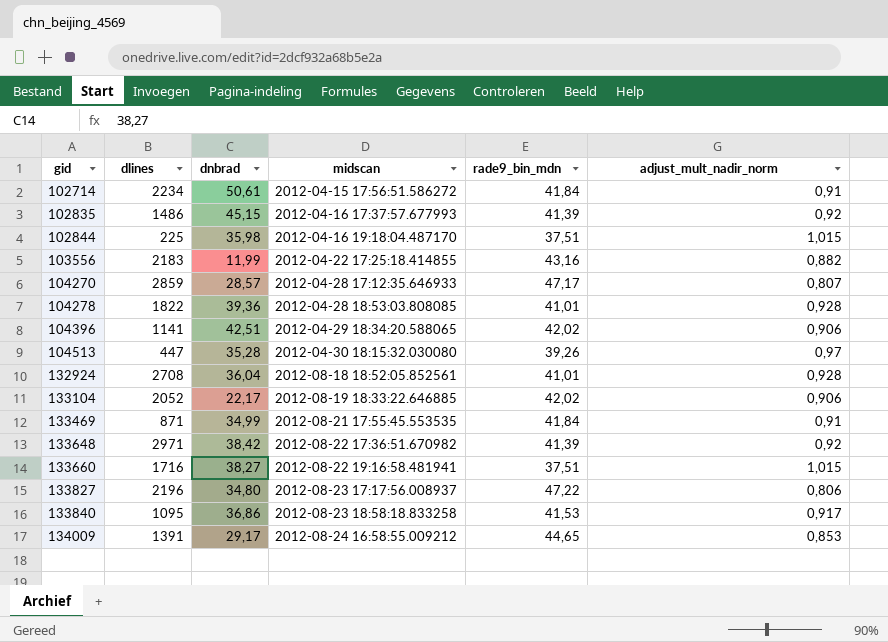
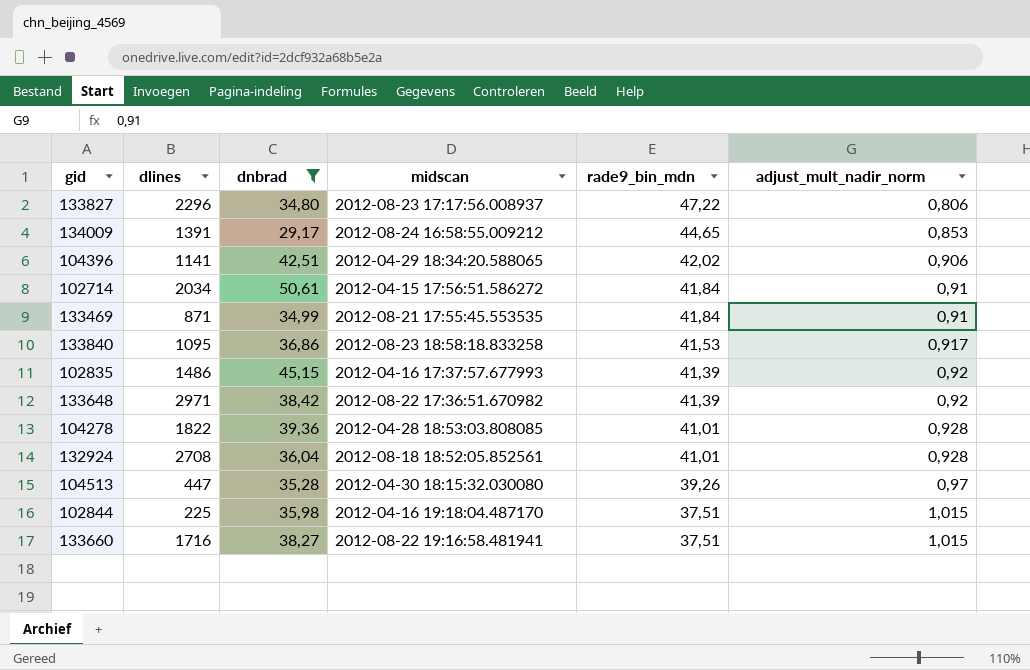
filter: none -> dnbrad >= 29,17
row order: gid ascending -> rade9_bin_mdn descending
133827 | dlines: 2196 -> 2296
102714 | dlines: 2234 -> 2034

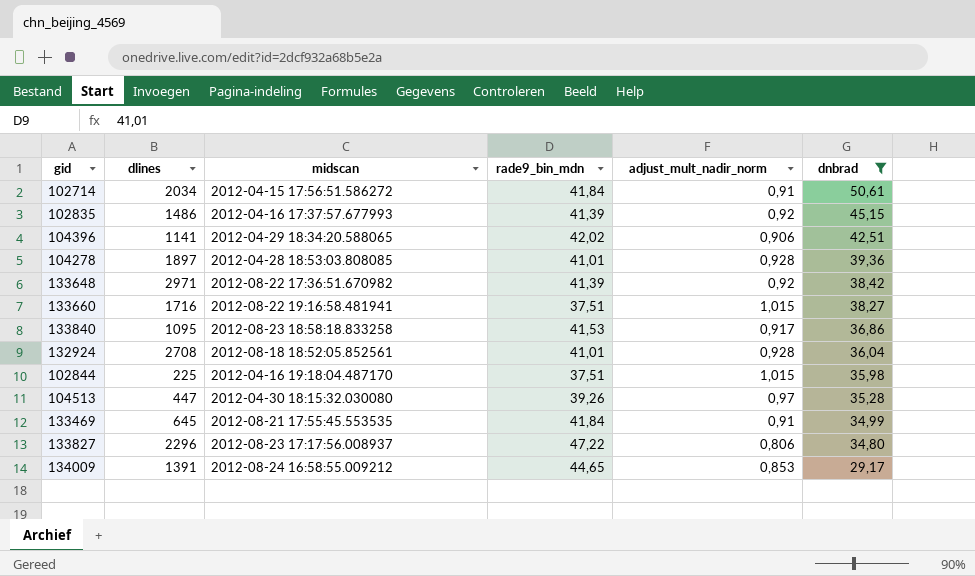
row order: rade9_bin_mdn descending -> dnbrad descending
column dnbrad | position: 3 -> 6
104278 | dlines: 1822 -> 1897
133469 | dlines: 871 -> 645

